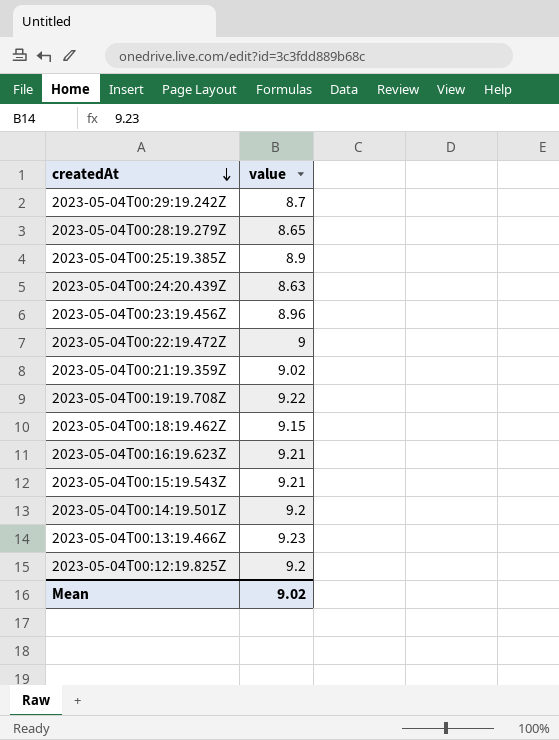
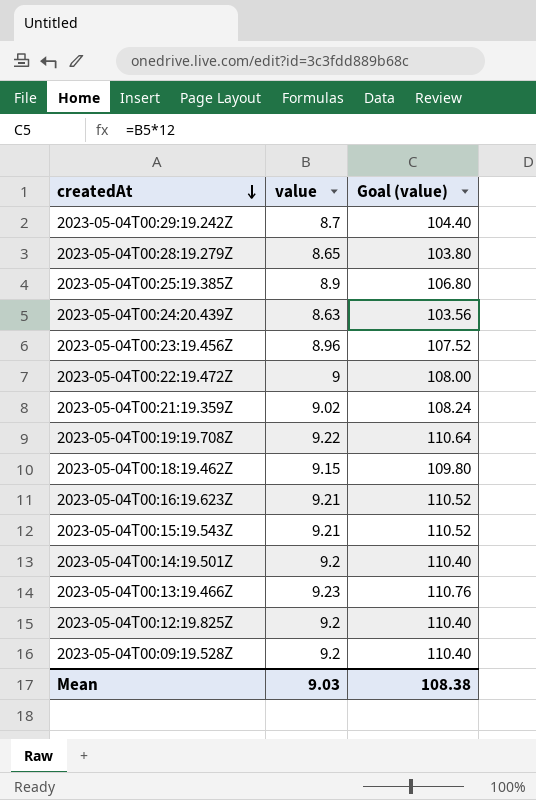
column Goal (value) | formula: none -> [value] * 12
row 2023-05-04T00:09:19.528Z: none -> 9.2 | 110.40
Mean | value: 9.02 -> 9.03

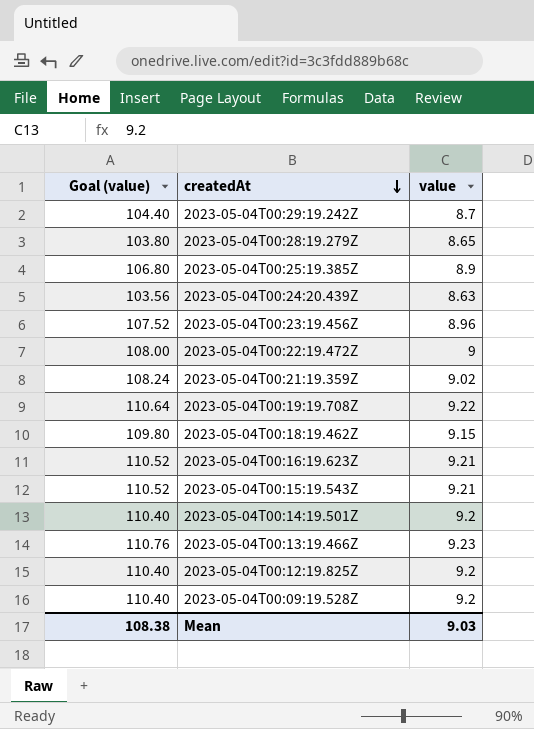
column Goal (value) | position: 3 -> 1

